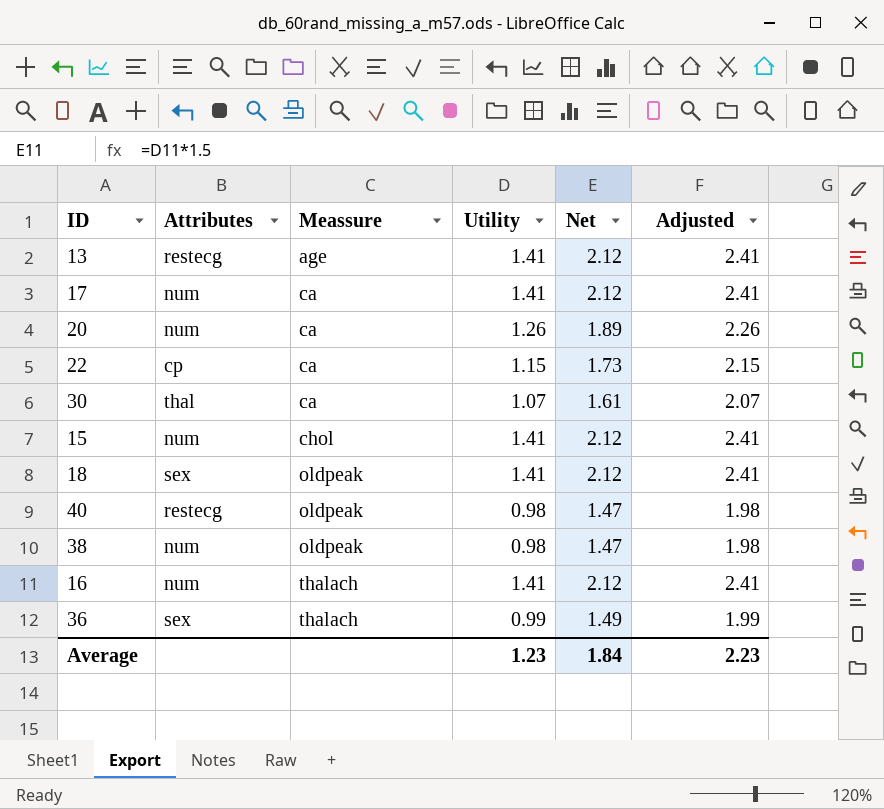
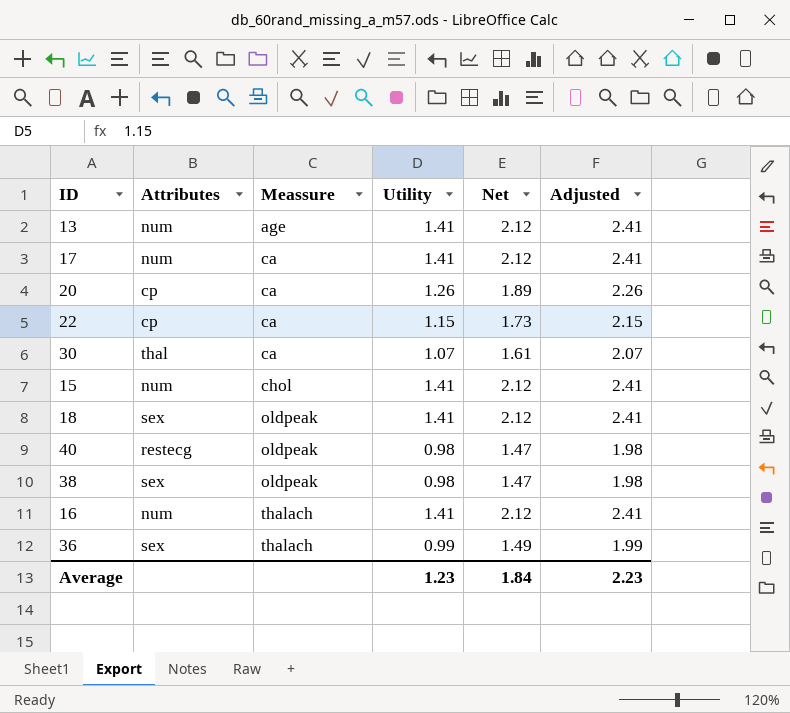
13 | Attributes: restecg -> num
20 | Attributes: num -> cp
38 | Attributes: num -> sex

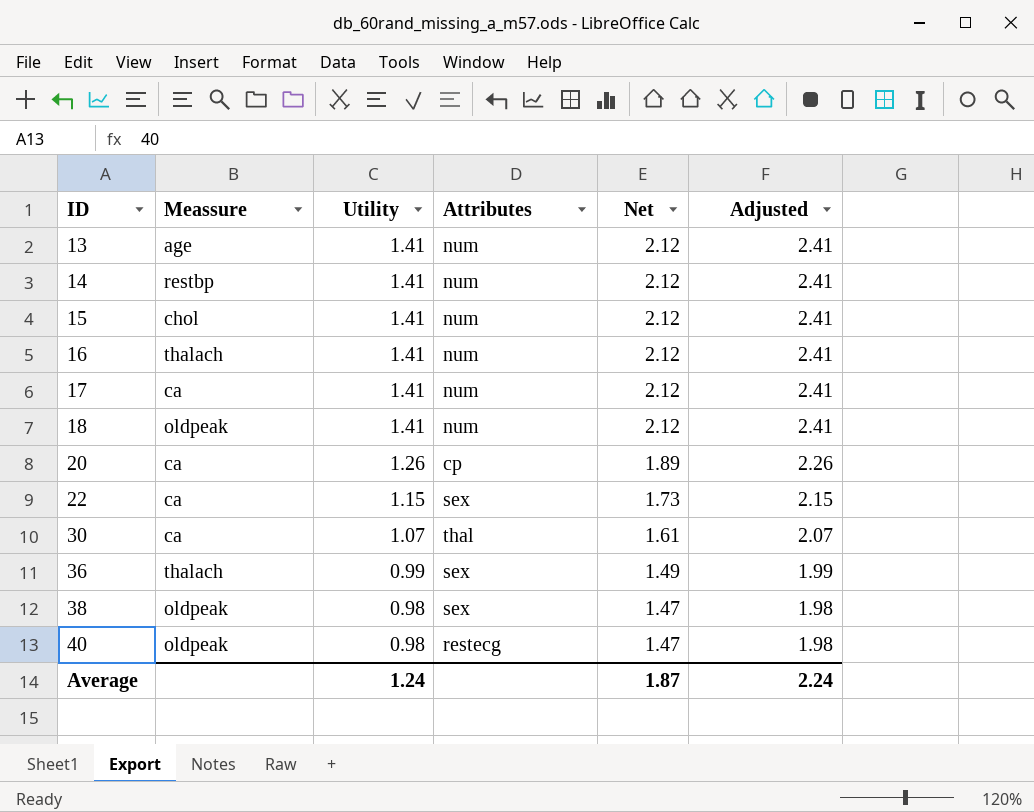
row order: Meassure ascending -> ID ascending
column Attributes | position: 2 -> 4
row 14: none -> restbp | 1.41 | num | 2.12 | 2.41
18 | Attributes: sex -> num
22 | Attributes: cp -> sex
Average | Utility: 1.23 -> 1.24
Average | Net: 1.84 -> 1.87
Average | Adjusted: 2.23 -> 2.24

